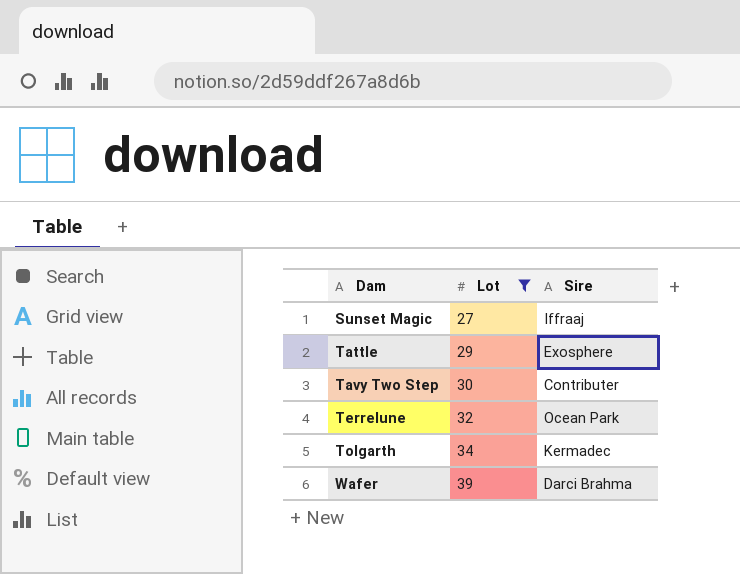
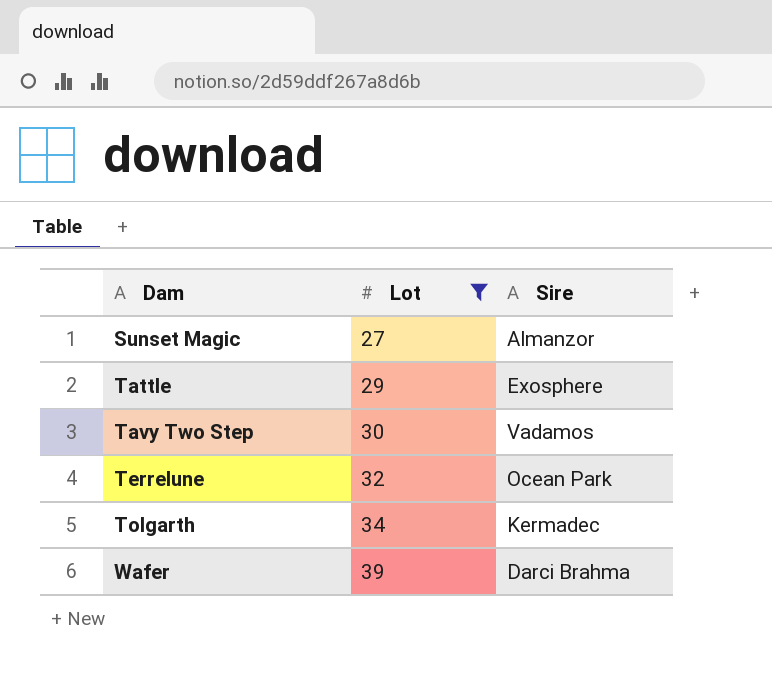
Sunset Magic | Sire: Iffraaj -> Almanzor
Tavy Two Step | Sire: Contributer -> Vadamos

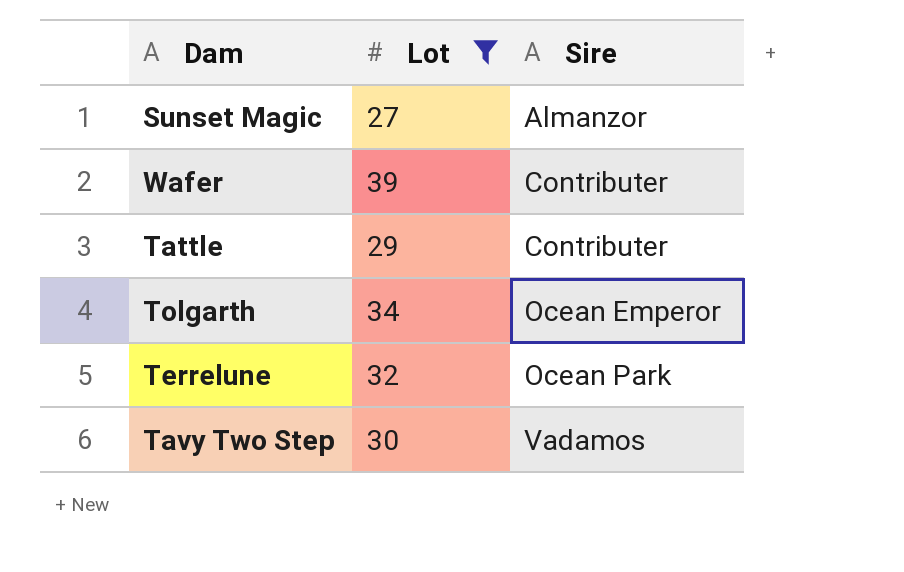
row order: Dam ascending -> Sire ascending
Wafer | Sire: Darci Brahma -> Contributer
Tattle | Sire: Exosphere -> Contributer
Tolgarth | Sire: Kermadec -> Ocean Emperor

